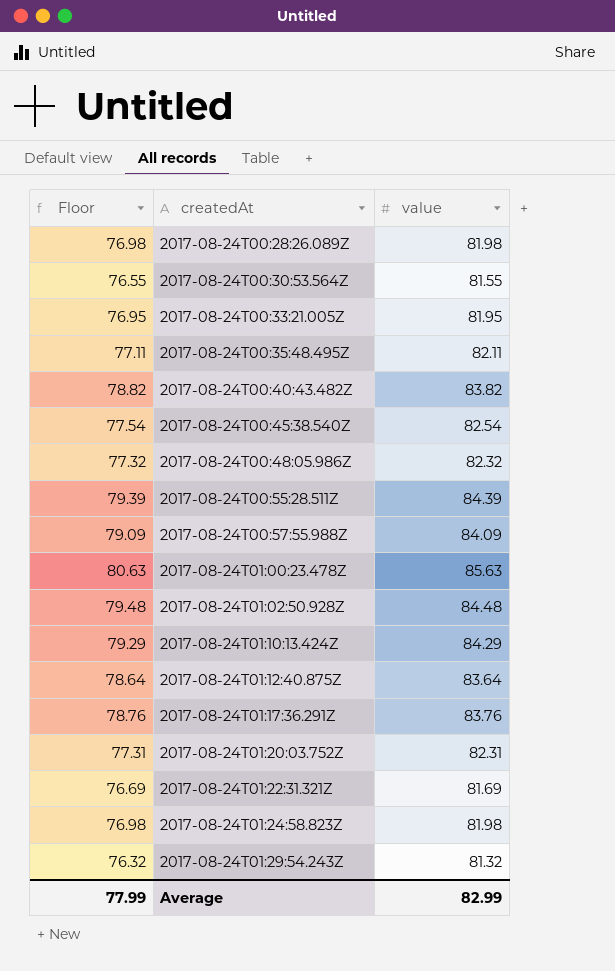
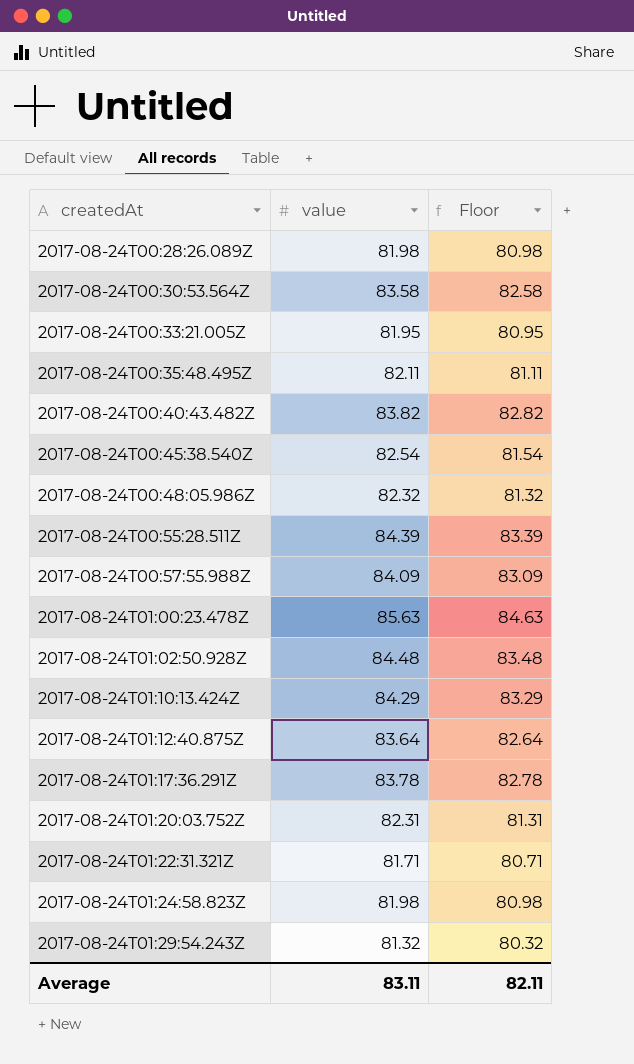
column Floor | formula: [value] - 5 -> [value] - 1
column Floor | position: 1 -> 3
2017-08-24T00:30:53.564Z | value: 81.55 -> 83.58
2017-08-24T01:17:36.291Z | value: 83.76 -> 83.78
2017-08-24T01:22:31.321Z | value: 81.69 -> 81.71
Average | value: 82.99 -> 83.11
Average | Floor: 77.99 -> 82.11

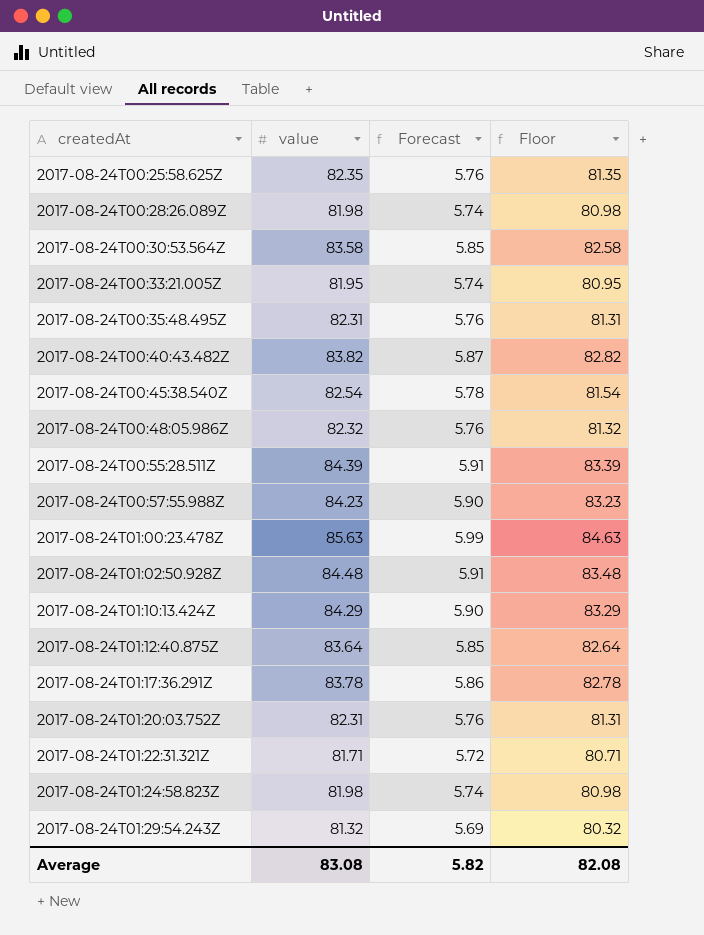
column Forecast | formula: none -> [value] * 0.07
row 2017-08-24T00:25:58.625Z: none -> 82.35 | 5.76 | 81.35
2017-08-24T00:35:48.495Z | value: 82.11 -> 82.31
2017-08-24T00:35:48.495Z | Floor: 81.11 -> 81.31
2017-08-24T00:57:55.988Z | value: 84.09 -> 84.23
2017-08-24T00:57:55.988Z | Floor: 83.09 -> 83.23
Average | value: 83.11 -> 83.08
Average | Floor: 82.11 -> 82.08

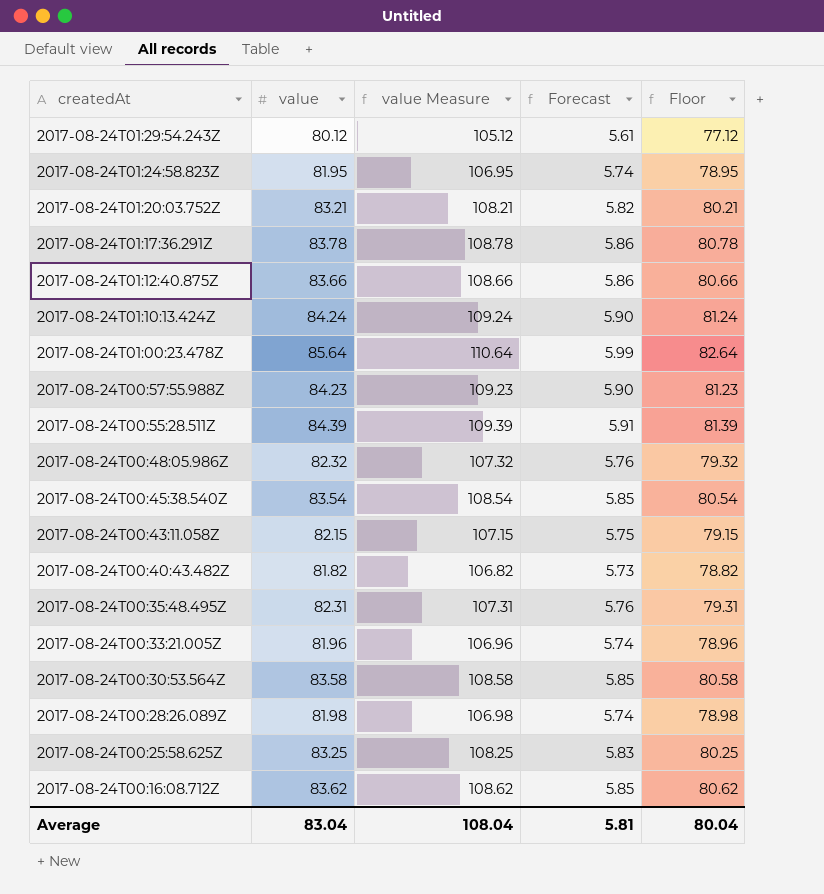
row order: createdAt ascending -> createdAt descending
column value Measure | formula: none -> [value] + 25
column Floor | formula: [value] - 1 -> [value] - 3
row 2017-08-24T01:02:50.928Z: 84.48 | 5.91 | 83.48 -> none
row 2017-08-24T01:22:31.321Z: 81.71 | 5.72 | 80.71 -> none
2017-08-24T01:29:54.243Z | value: 81.32 -> 80.12
2017-08-24T01:29:54.243Z | Forecast: 5.69 -> 5.61
2017-08-24T01:24:58.823Z | value: 81.98 -> 81.95
2017-08-24T01:20:03.752Z | value: 82.31 -> 83.21
2017-08-24T01:20:03.752Z | Forecast: 5.76 -> 5.82
2017-08-24T01:12:40.875Z | value: 83.64 -> 83.66
2017-08-24T01:12:40.875Z | Forecast: 5.85 -> 5.86
2017-08-24T01:10:13.424Z | value: 84.29 -> 84.24
2017-08-24T01:00:23.478Z | value: 85.63 -> 85.64
2017-08-24T00:45:38.540Z | value: 82.54 -> 83.54
2017-08-24T00:45:38.540Z | Forecast: 5.78 -> 5.85
row 2017-08-24T00:43:11.058Z: none -> 82.15 | 107.15 | 5.75 | 79.15
2017-08-24T00:40:43.482Z | value: 83.82 -> 81.82
2017-08-24T00:40:43.482Z | Forecast: 5.87 -> 5.73
2017-08-24T00:33:21.005Z | value: 81.95 -> 81.96
2017-08-24T00:25:58.625Z | value: 82.35 -> 83.25
2017-08-24T00:25:58.625Z | Forecast: 5.76 -> 5.83
row 2017-08-24T00:16:08.712Z: none -> 83.62 | 108.62 | 5.85 | 80.62
Average | value: 83.08 -> 83.04
Average | Forecast: 5.82 -> 5.81
Average | Floor: 82.08 -> 80.04

